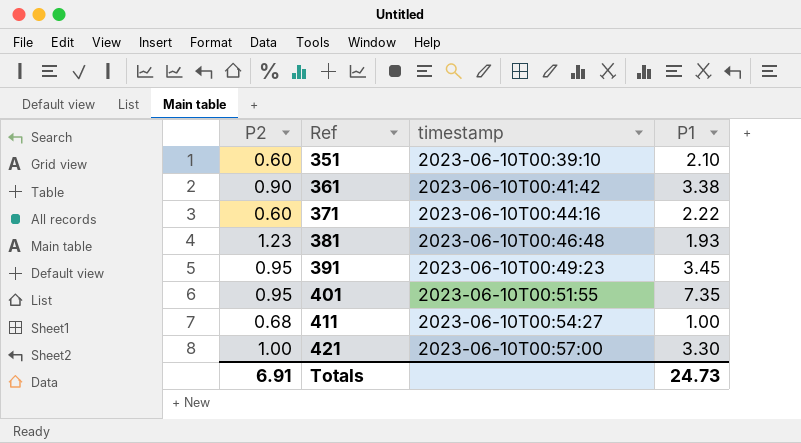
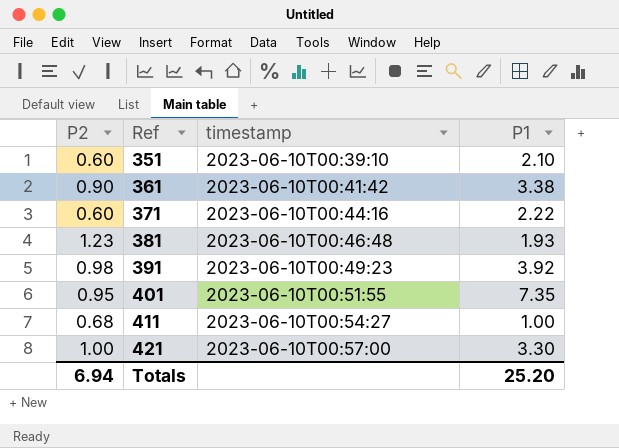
391 | P2: 0.95 -> 0.98
391 | P1: 3.45 -> 3.92
Totals | P2: 6.91 -> 6.94
Totals | P1: 24.73 -> 25.20

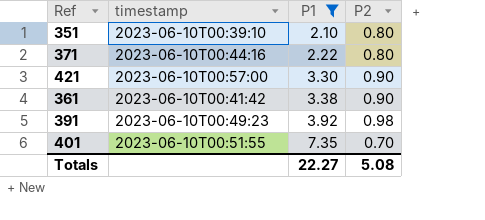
filter: none -> P1 >= 2.10
row order: Ref ascending -> P1 ascending
column P2 | position: 1 -> 4
351 | P2: 0.60 -> 0.80
371 | P2: 0.60 -> 0.80
421 | P2: 1.00 -> 0.90
401 | P2: 0.95 -> 0.70
Totals | P1: 25.20 -> 22.27
Totals | P2: 6.94 -> 5.08

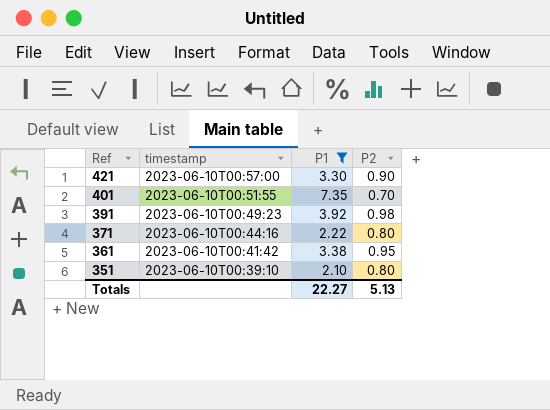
row order: P1 ascending -> Ref descending
361 | P2: 0.90 -> 0.95
Totals | P2: 5.08 -> 5.13

